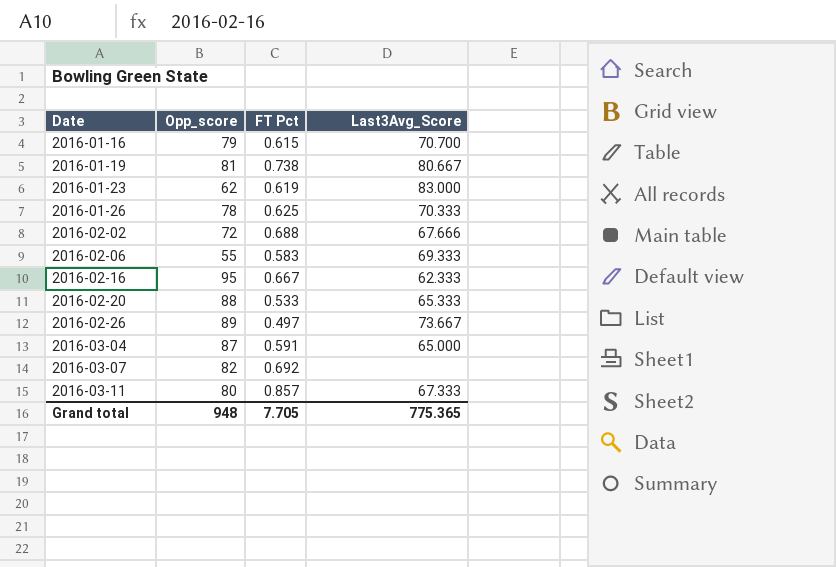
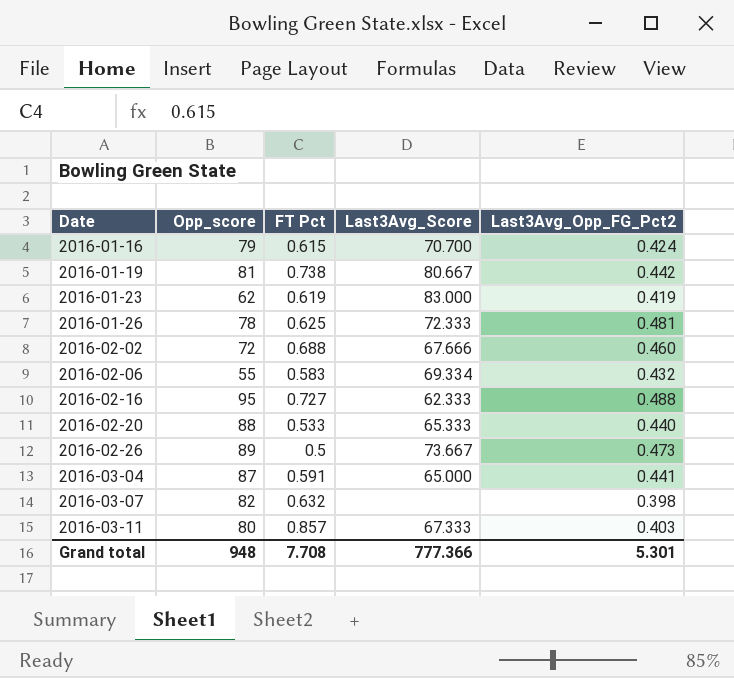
column Last3Avg_Opp_FG_Pct2 | position: none -> 5
2016-01-26 | Last3Avg_Score: 70.333 -> 72.333
2016-02-06 | Last3Avg_Score: 69.333 -> 69.334
2016-02-16 | FT Pct: 0.667 -> 0.727
2016-02-26 | FT Pct: 0.497 -> 0.5
2016-03-07 | FT Pct: 0.692 -> 0.632
Grand total | FT Pct: 7.705 -> 7.708
Grand total | Last3Avg_Score: 775.365 -> 777.366

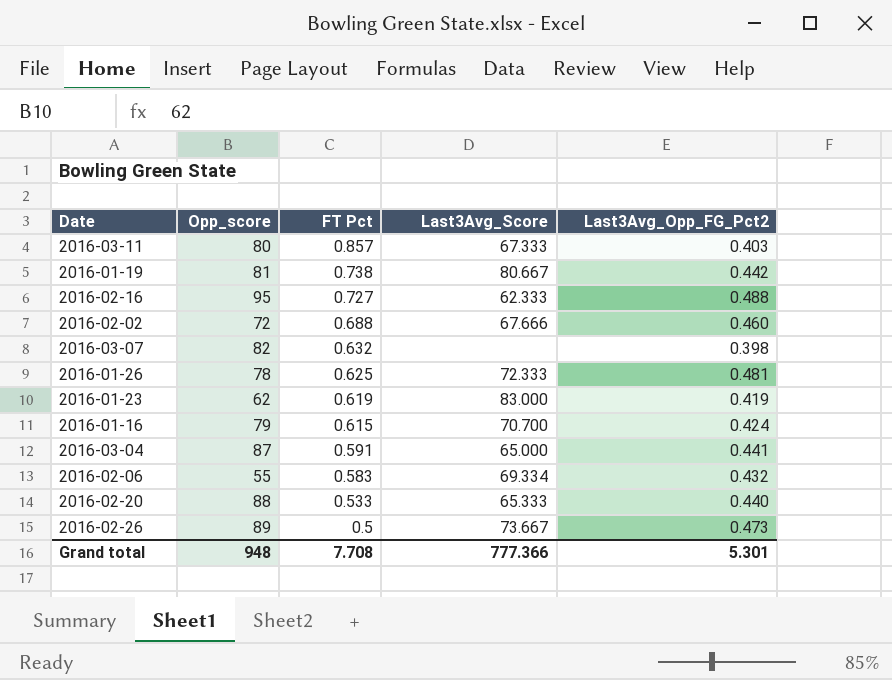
row order: Date ascending -> FT Pct descending

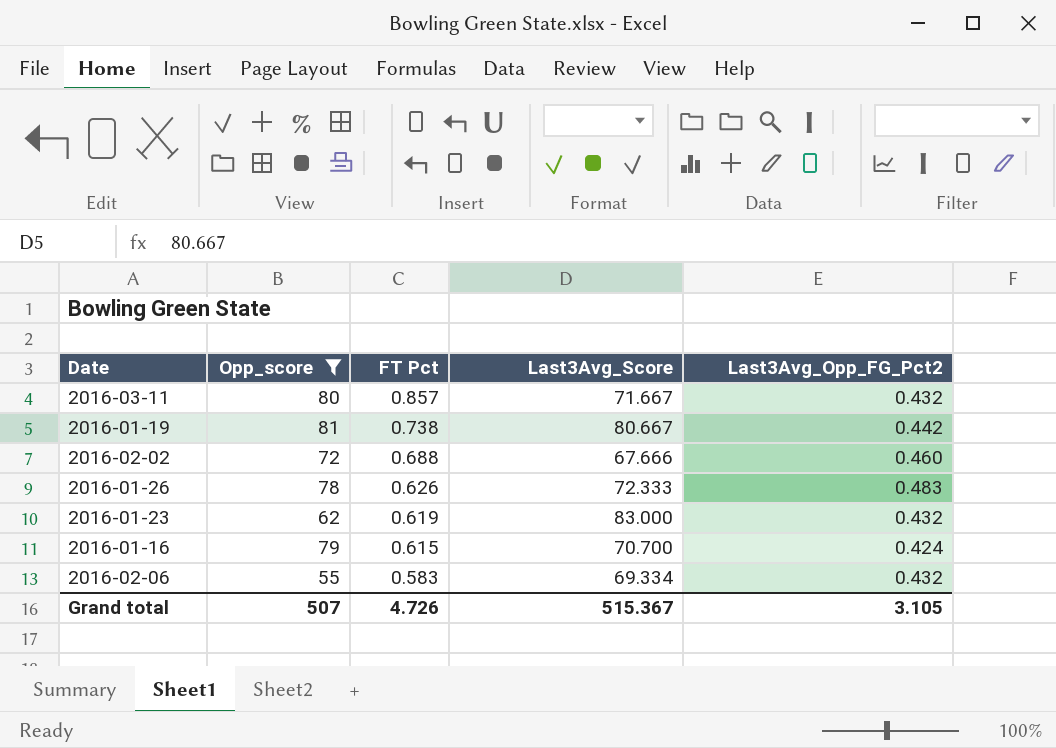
filter: none -> Opp_score <= 81
2016-03-11 | Last3Avg_Score: 67.333 -> 71.667
2016-03-11 | Last3Avg_Opp_FG_Pct2: 0.403 -> 0.432
2016-01-26 | FT Pct: 0.625 -> 0.626
2016-01-26 | Last3Avg_Opp_FG_Pct2: 0.481 -> 0.483
2016-01-23 | Last3Avg_Opp_FG_Pct2: 0.419 -> 0.432
Grand total | Opp_score: 948 -> 507
Grand total | FT Pct: 7.708 -> 4.726
Grand total | Last3Avg_Score: 777.366 -> 515.367
Grand total | Last3Avg_Opp_FG_Pct2: 5.301 -> 3.105

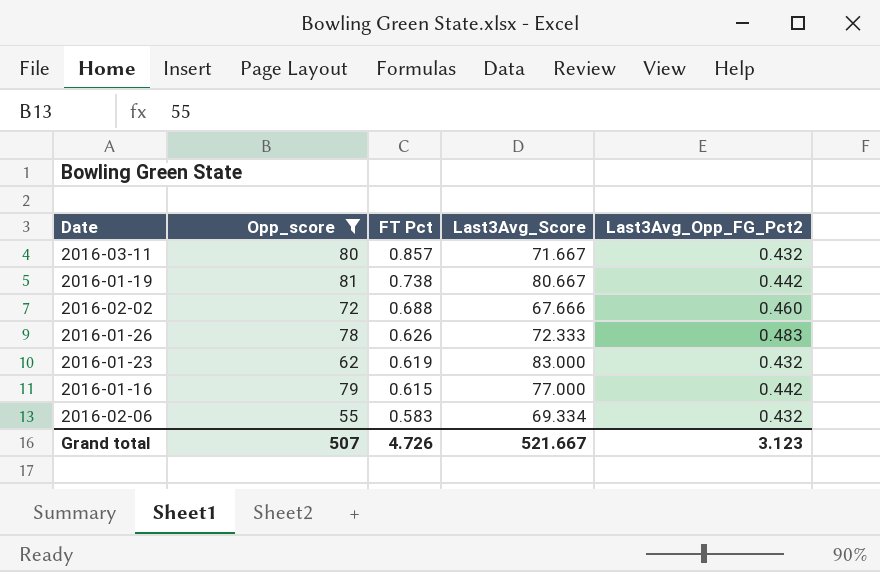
2016-01-16 | Last3Avg_Score: 70.700 -> 77.000
2016-01-16 | Last3Avg_Opp_FG_Pct2: 0.424 -> 0.442
Grand total | Last3Avg_Score: 515.367 -> 521.667
Grand total | Last3Avg_Opp_FG_Pct2: 3.105 -> 3.123

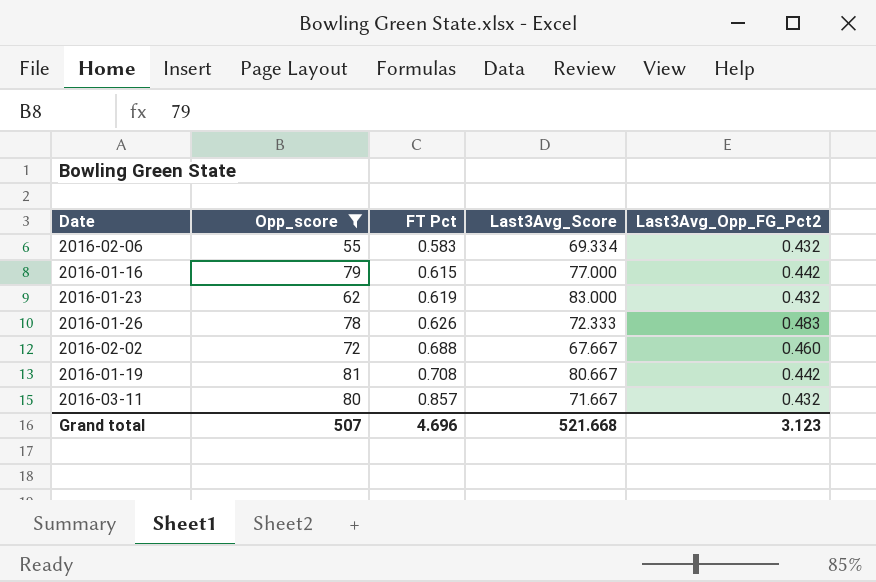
row order: FT Pct descending -> FT Pct ascending
2016-02-02 | Last3Avg_Score: 67.666 -> 67.667
2016-01-19 | FT Pct: 0.738 -> 0.708
Grand total | FT Pct: 4.726 -> 4.696
Grand total | Last3Avg_Score: 521.667 -> 521.668

